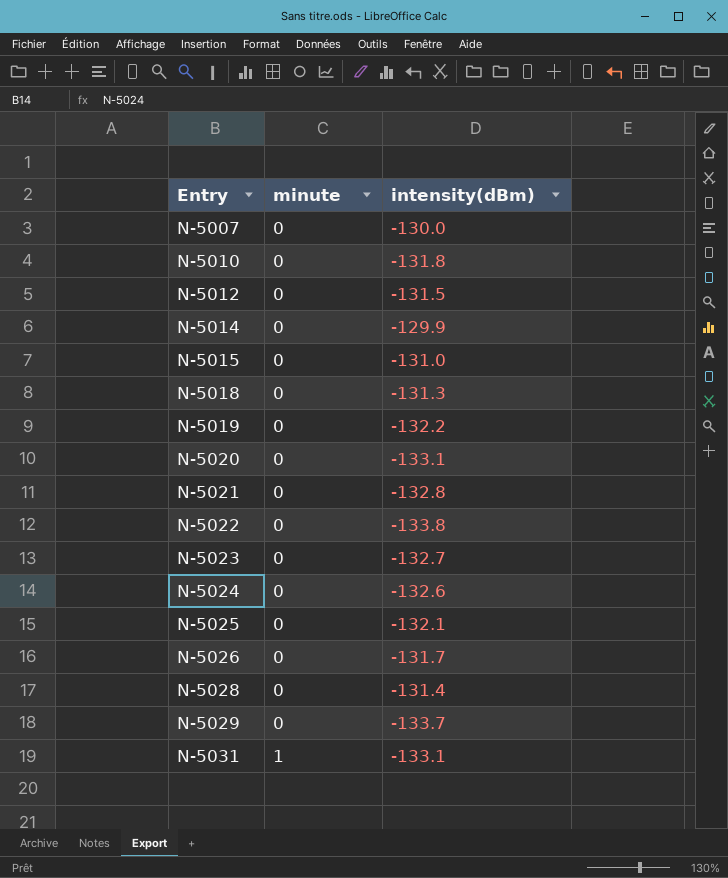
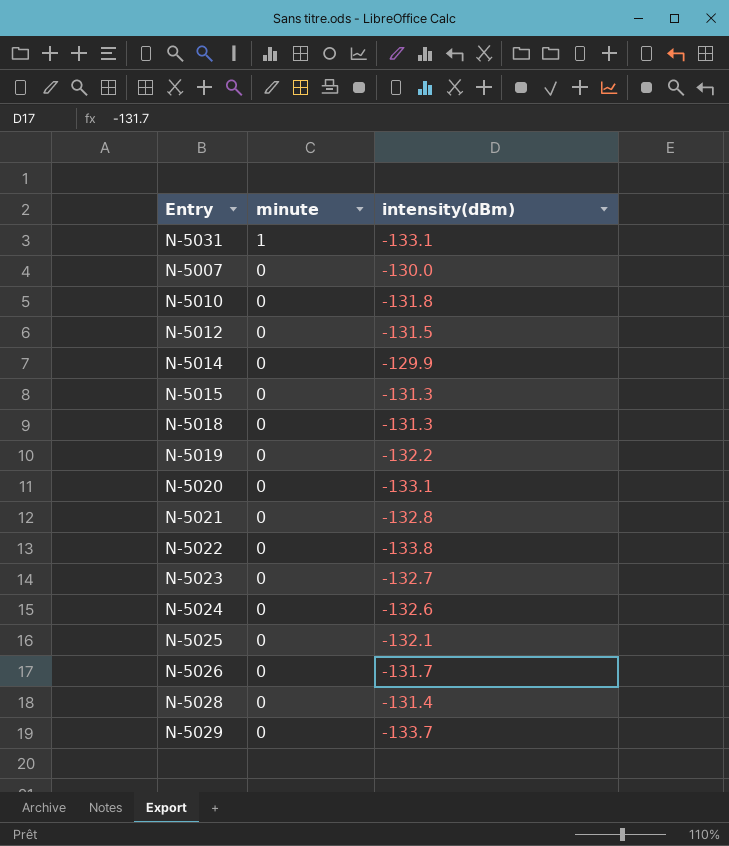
row order: Entry ascending -> minute descending
N-5015 | intensity(dBm): -131.0 -> -131.3

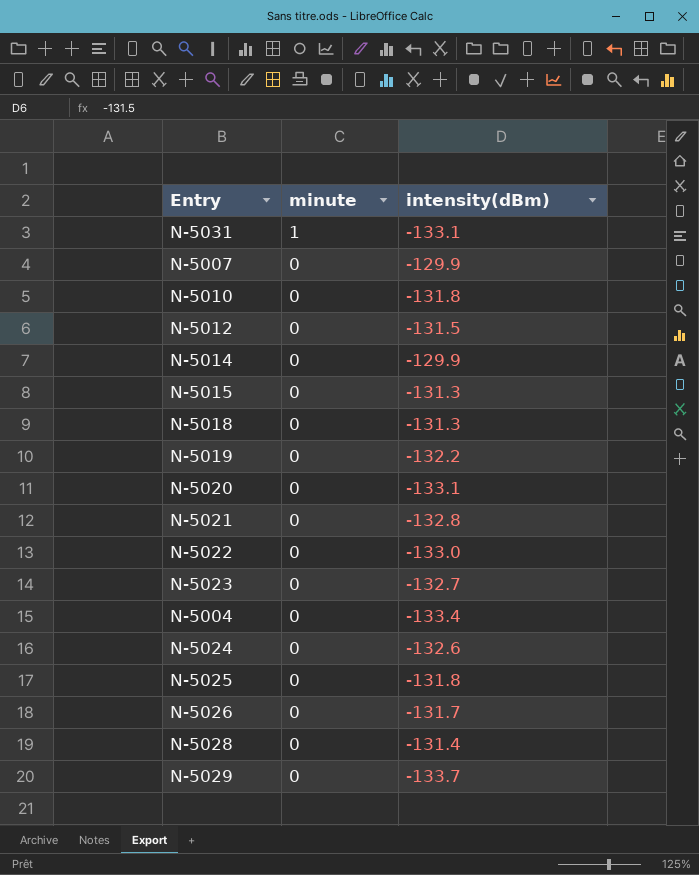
N-5007 | intensity(dBm): -130.0 -> -129.9
N-5022 | intensity(dBm): -133.8 -> -133.0
row N-5004: none -> 0 | -133.4
N-5025 | intensity(dBm): -132.1 -> -131.8

